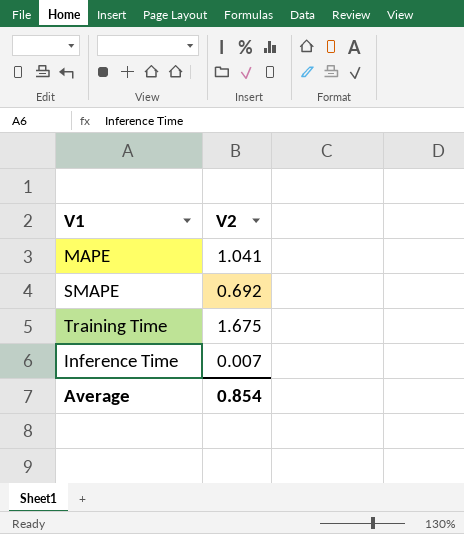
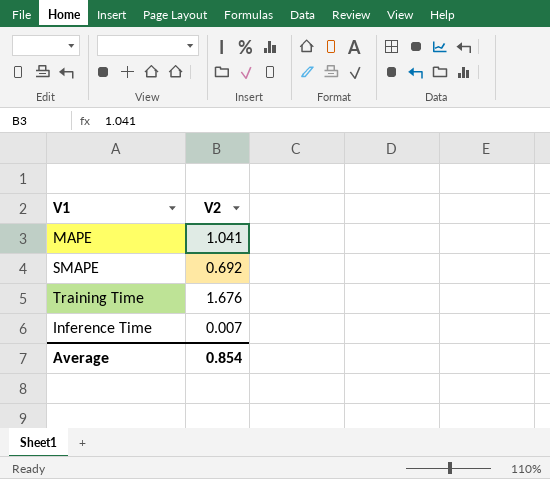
Training Time | V2: 1.675 -> 1.676

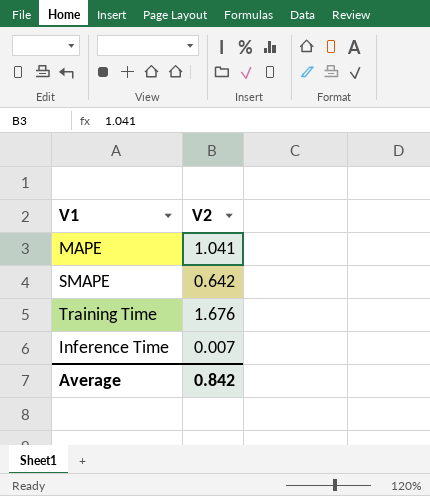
SMAPE | V2: 0.692 -> 0.642
Average | V2: 0.854 -> 0.842

